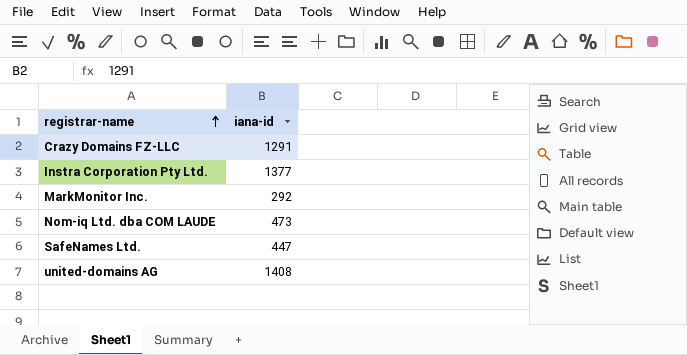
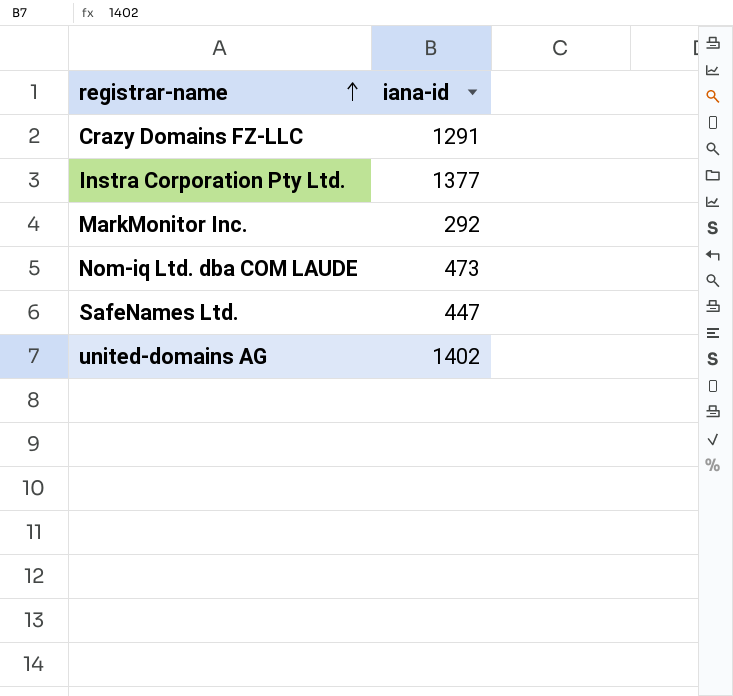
united-domains AG | iana-id: 1408 -> 1402

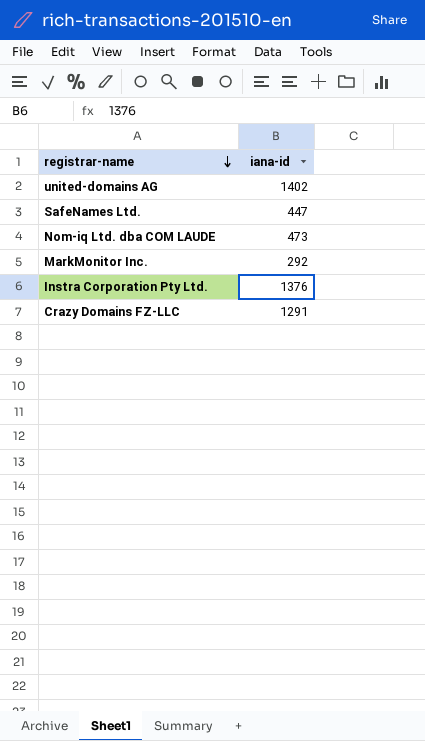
row order: registrar-name ascending -> registrar-name descending
Instra Corporation Pty Ltd. | iana-id: 1377 -> 1376

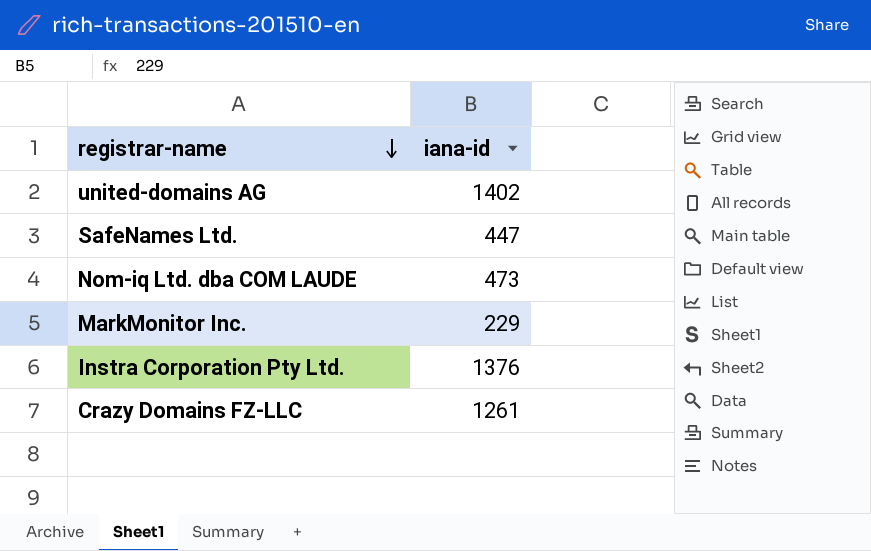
MarkMonitor Inc. | iana-id: 292 -> 229
Crazy Domains FZ-LLC | iana-id: 1291 -> 1261

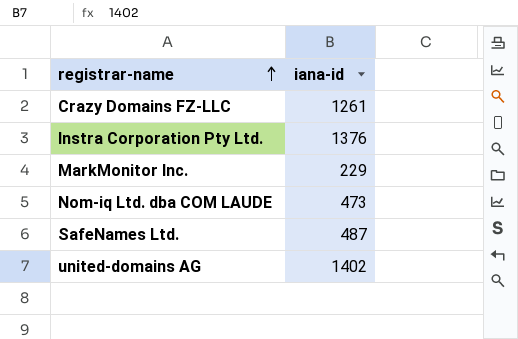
row order: registrar-name descending -> registrar-name ascending
SafeNames Ltd. | iana-id: 447 -> 487

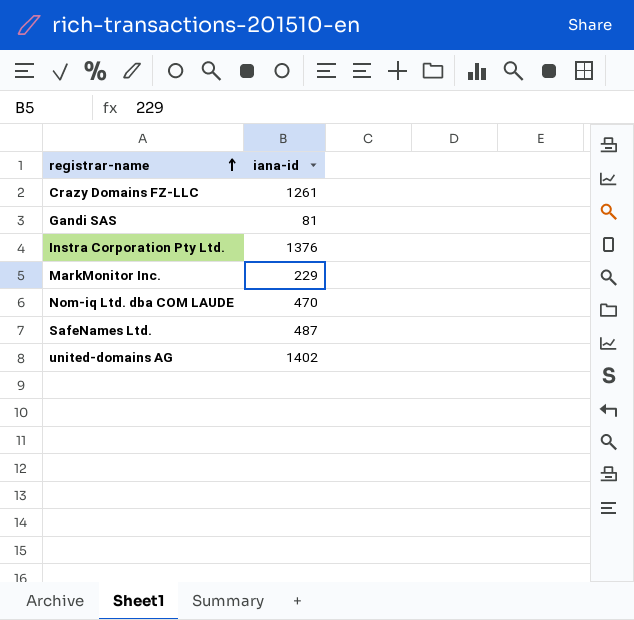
row Gandi SAS: none -> 81
Nom-iq Ltd. dba COM LAUDE | iana-id: 473 -> 470

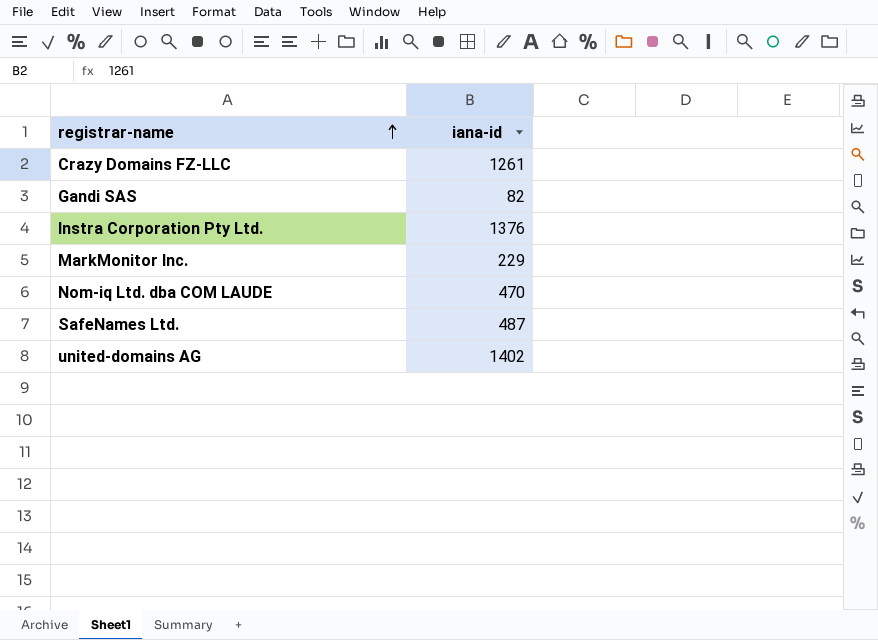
Gandi SAS | iana-id: 81 -> 82

